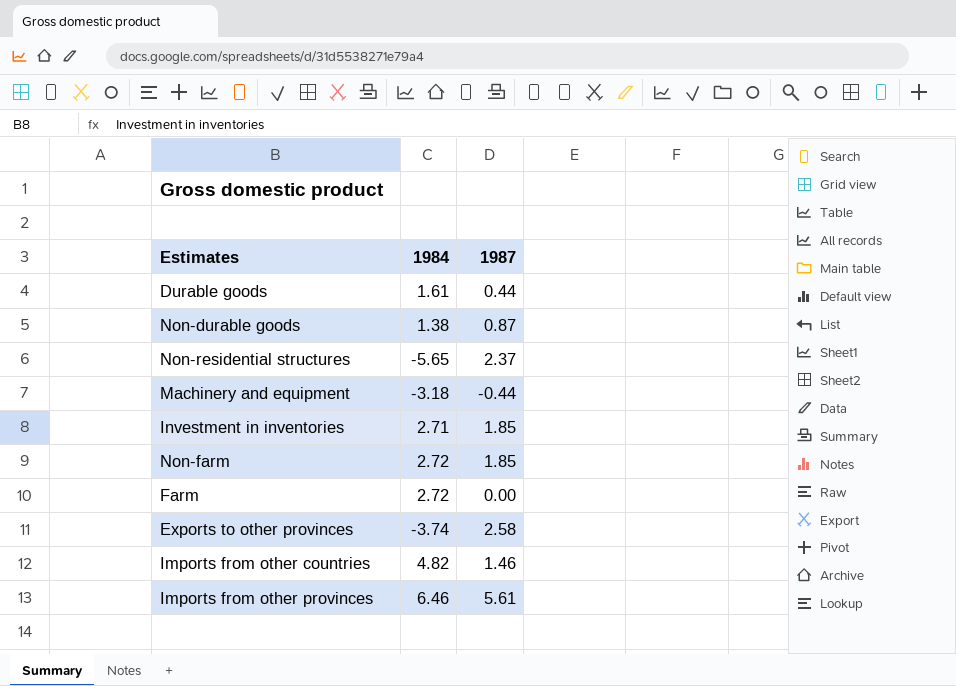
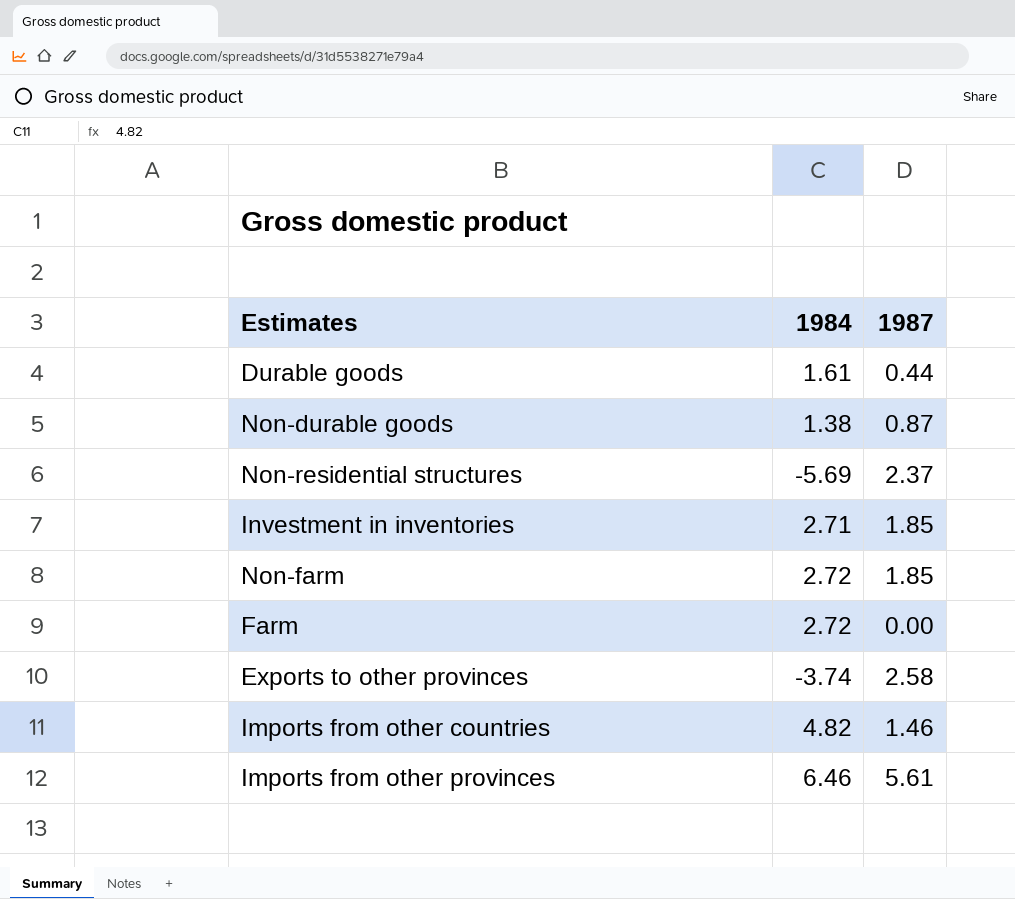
row Machinery and equipment: -3.18 | -0.44 -> none
Non-residential structures | 1984: -5.65 -> -5.69

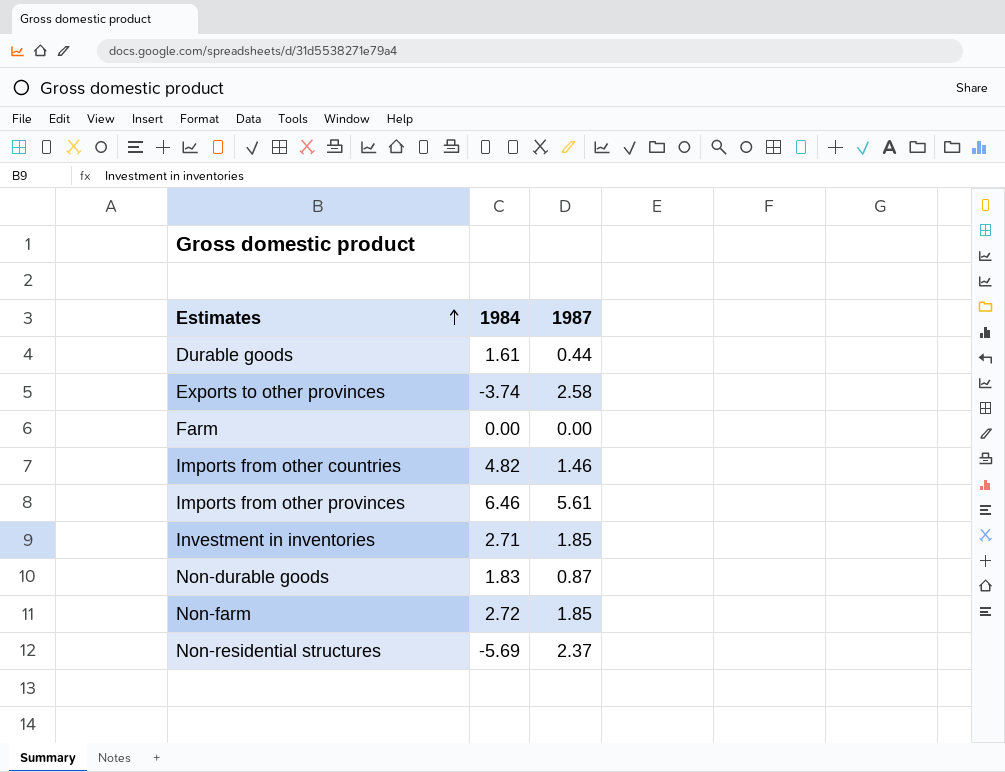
row order: none -> Estimates ascending
Farm | 1984: 2.72 -> 0.00
Non-durable goods | 1984: 1.38 -> 1.83

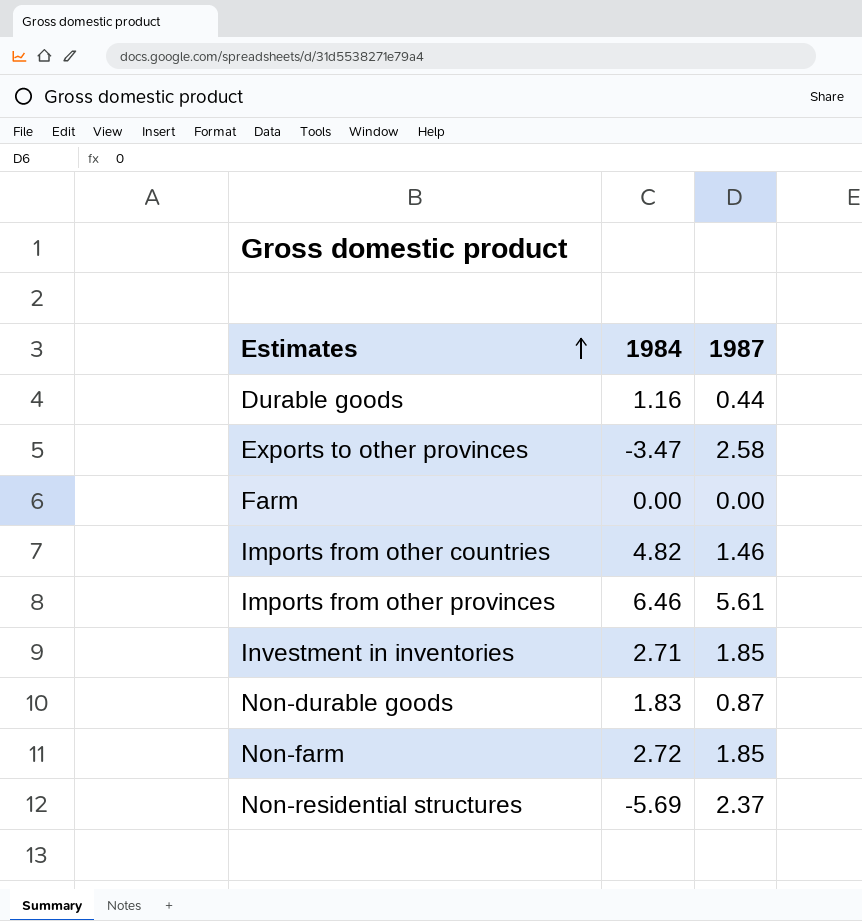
Durable goods | 1984: 1.61 -> 1.16
Exports to other provinces | 1984: -3.74 -> -3.47

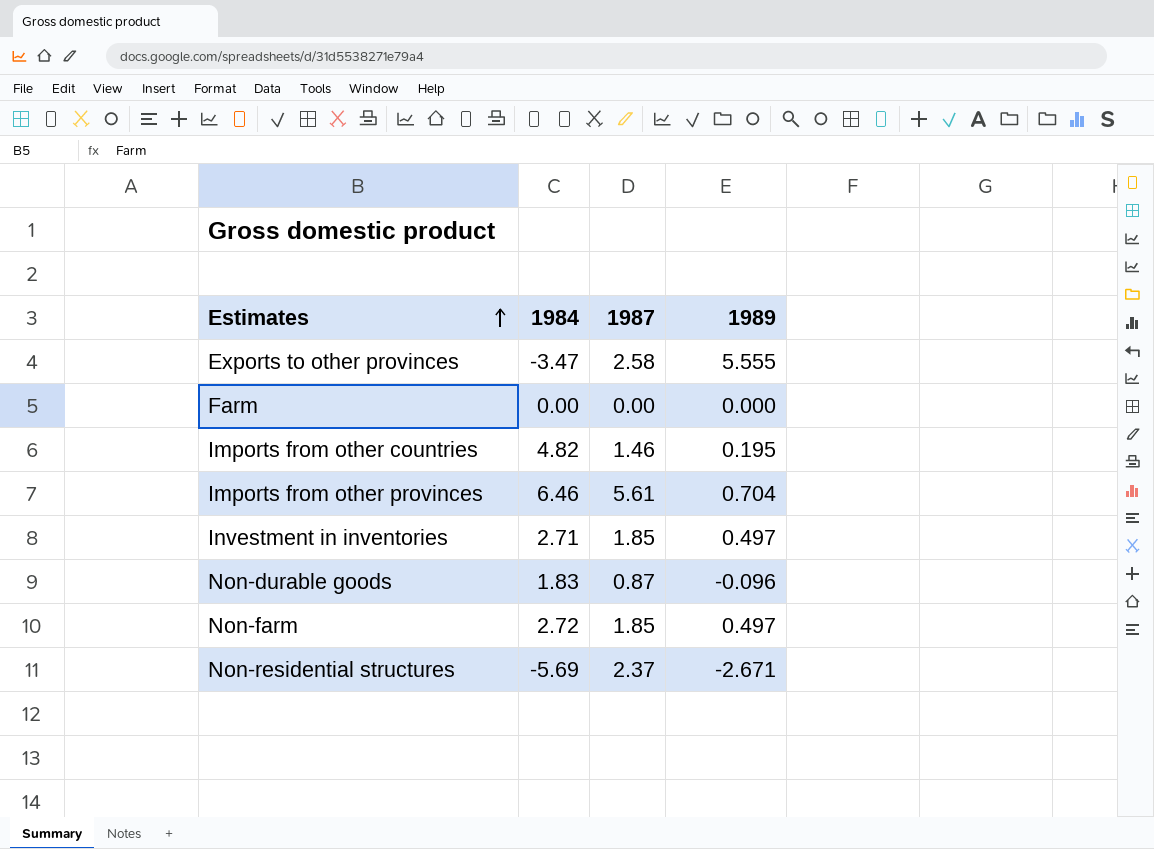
column 1989 | position: none -> 4
row Durable goods: 1.16 | 0.44 -> none

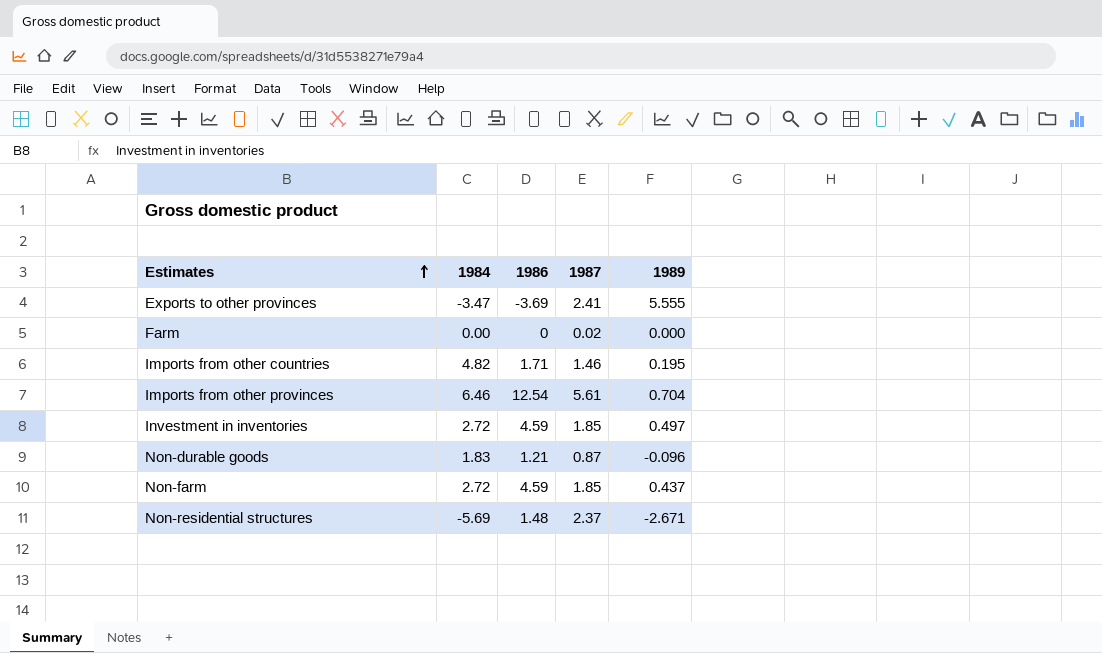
column 1986 | position: none -> 3
Exports to other provinces | 1987: 2.58 -> 2.41
Farm | 1987: 0.00 -> 0.02
Investment in inventories | 1984: 2.71 -> 2.72
Non-farm | 1989: 0.497 -> 0.437

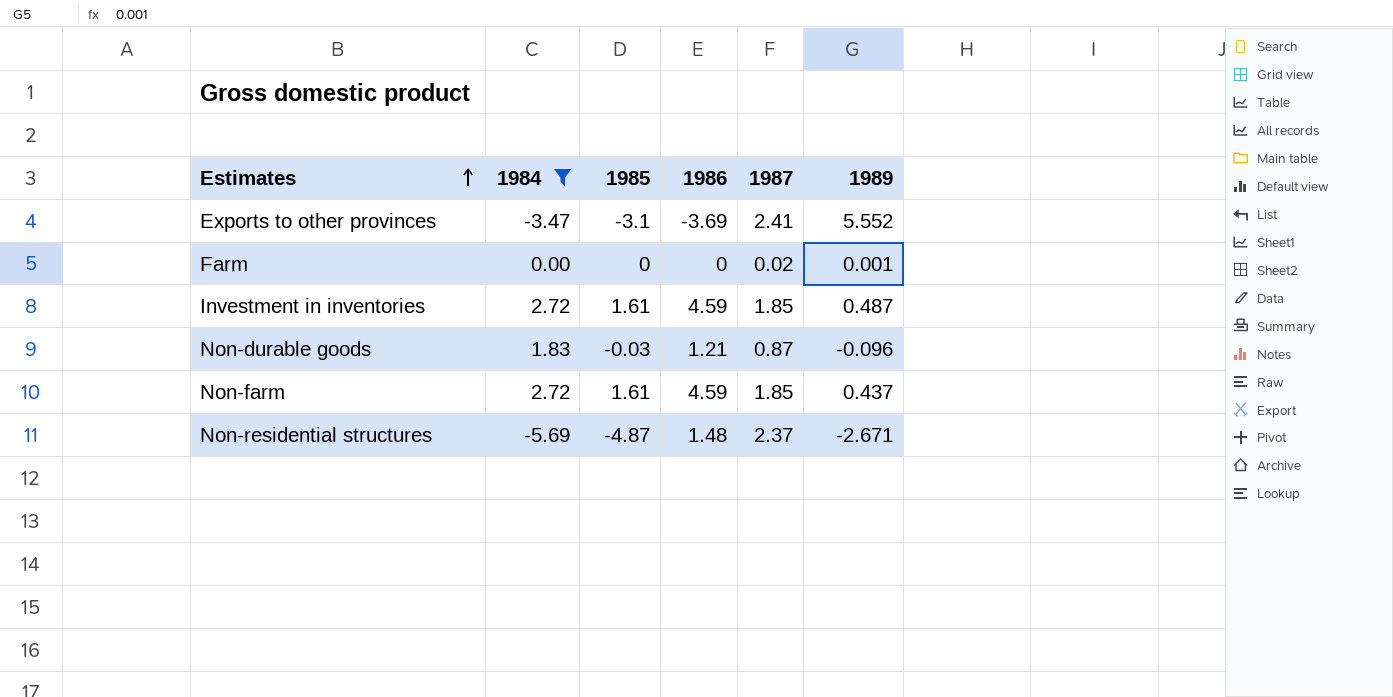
filter: none -> 1984 <= 2.72
column 1985 | position: none -> 3
Exports to other provinces | 1989: 5.555 -> 5.552
Farm | 1989: 0.000 -> 0.001
Investment in inventories | 1989: 0.497 -> 0.487

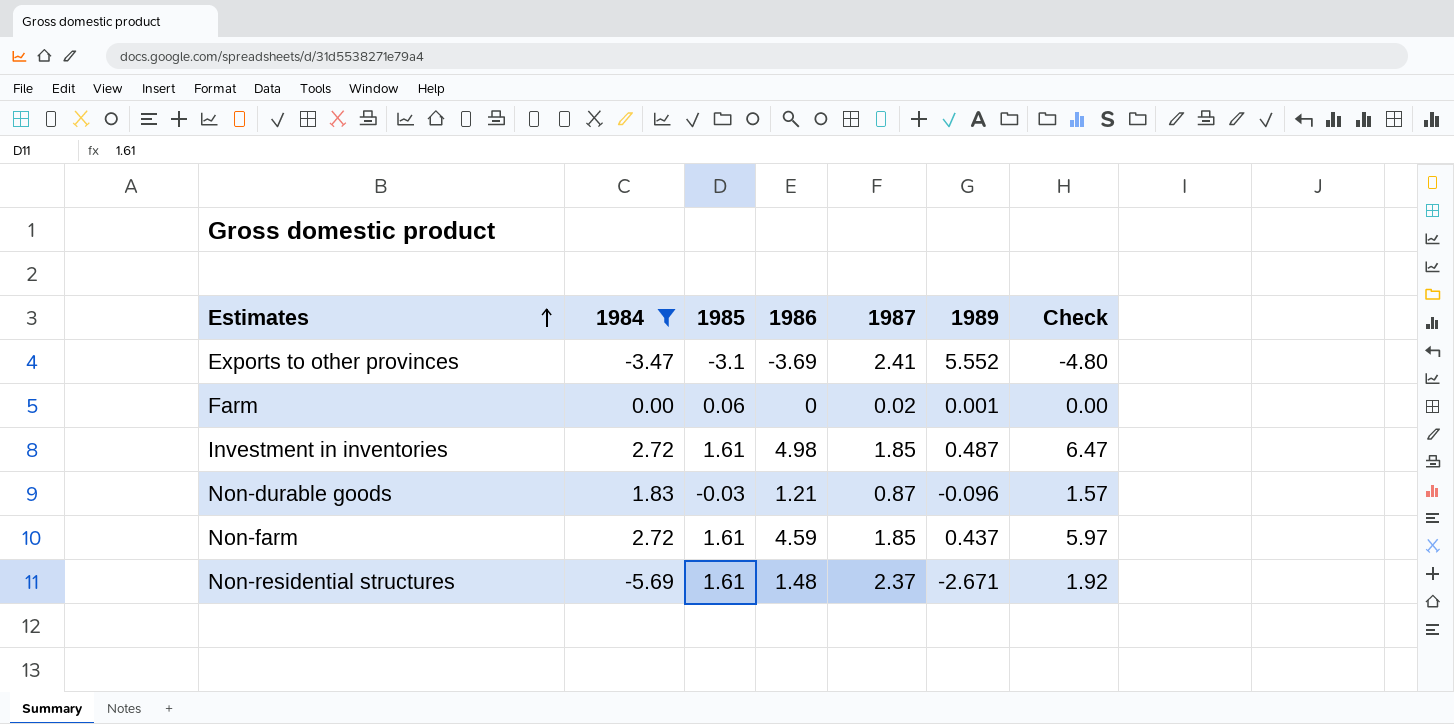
column Check | formula: none -> [1986] * 1.3
Farm | 1985: 0 -> 0.06
Investment in inventories | 1986: 4.59 -> 4.98
Non-residential structures | 1985: -4.87 -> 1.61

